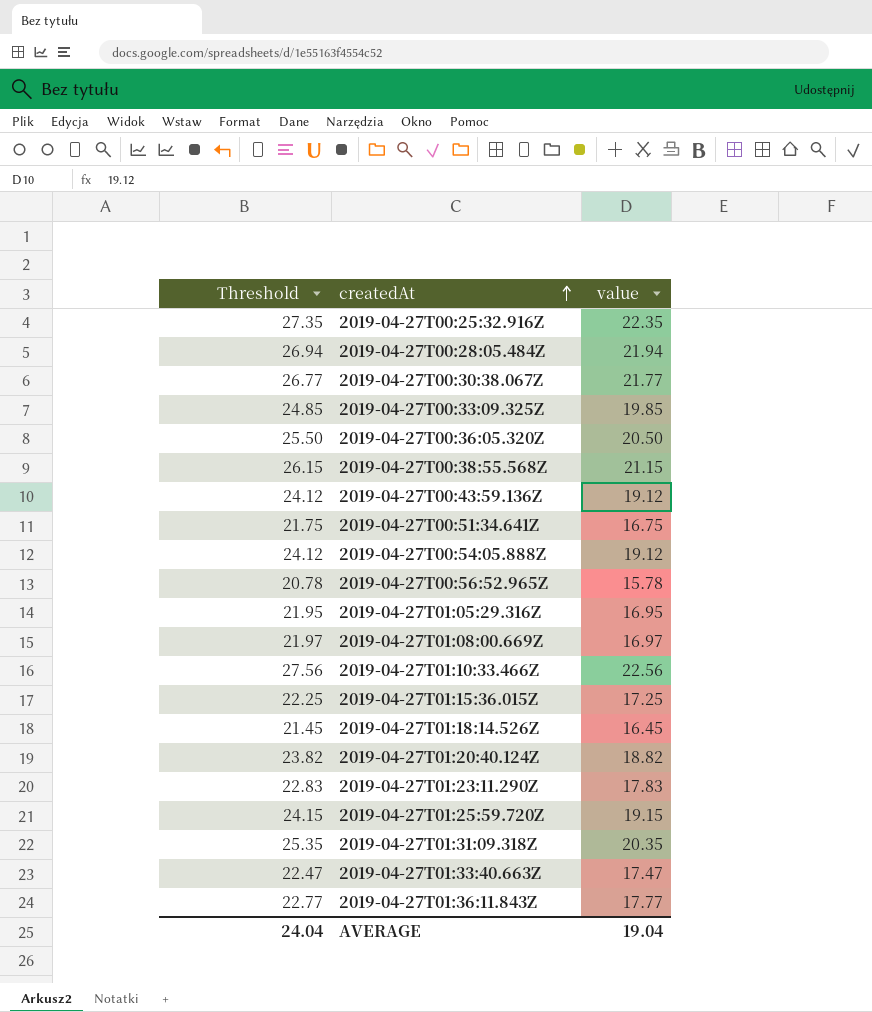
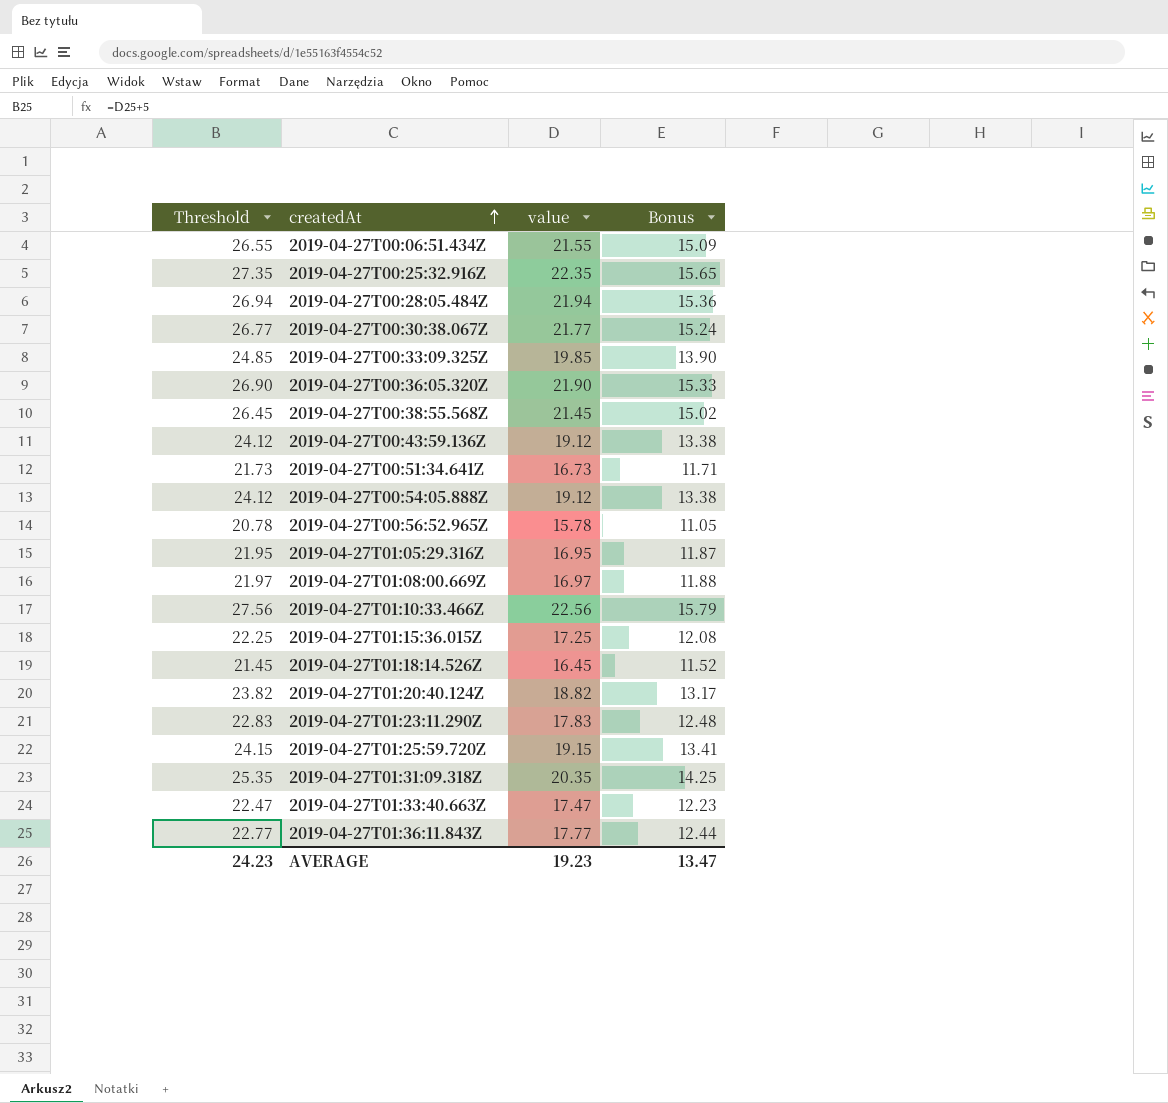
column Bonus | formula: none -> [value] * 0.7
row 2019-04-27T00:06:51.434Z: none -> 26.55 | 21.55 | 15.09
2019-04-27T00:36:05.320Z | Threshold: 25.50 -> 26.90
2019-04-27T00:36:05.320Z | value: 20.50 -> 21.90
2019-04-27T00:38:55.568Z | Threshold: 26.15 -> 26.45
2019-04-27T00:38:55.568Z | value: 21.15 -> 21.45
2019-04-27T00:51:34.641Z | Threshold: 21.75 -> 21.73
2019-04-27T00:51:34.641Z | value: 16.75 -> 16.73
AVERAGE | Threshold: 24.04 -> 24.23
AVERAGE | value: 19.04 -> 19.23

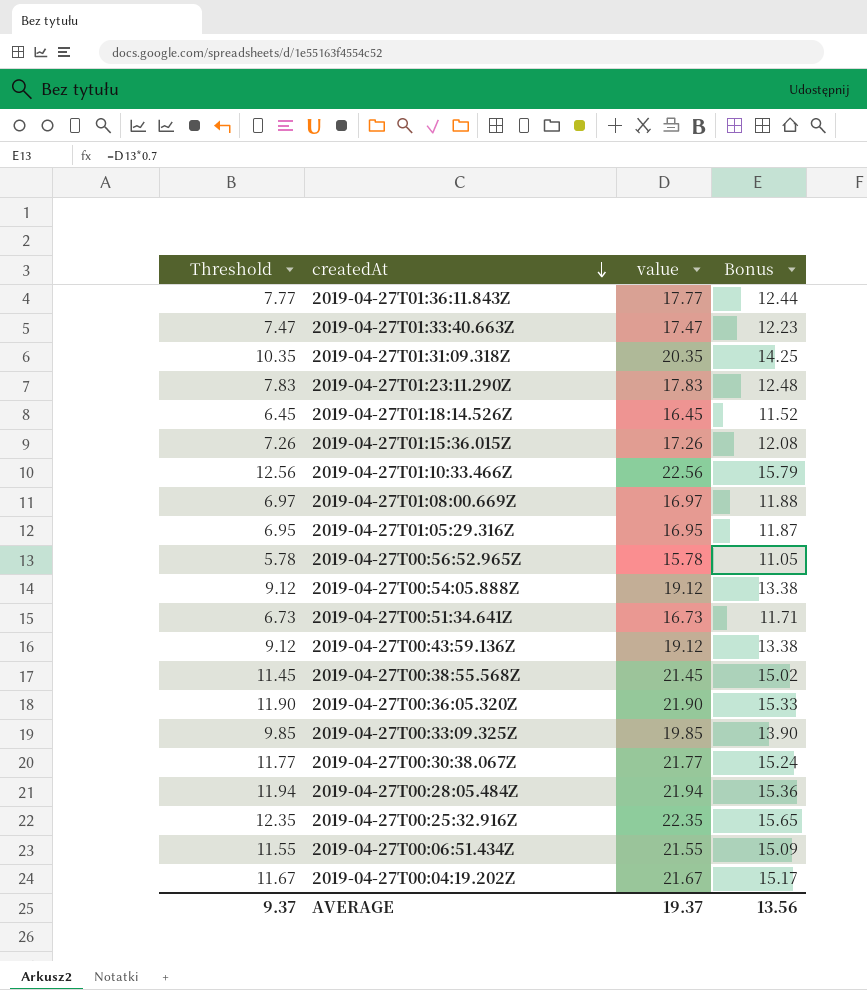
row order: createdAt ascending -> createdAt descending
column Threshold | formula: [value] + 5 -> [value] - 10
row 2019-04-27T01:20:40.124Z: 23.82 | 18.82 | 13.17 -> none
row 2019-04-27T01:25:59.720Z: 24.15 | 19.15 | 13.41 -> none
2019-04-27T01:15:36.015Z | value: 17.25 -> 17.26
row 2019-04-27T00:04:19.202Z: none -> 11.67 | 21.67 | 15.17
AVERAGE | Threshold: 24.23 -> 9.37
AVERAGE | value: 19.23 -> 19.37
AVERAGE | Bonus: 13.47 -> 13.56

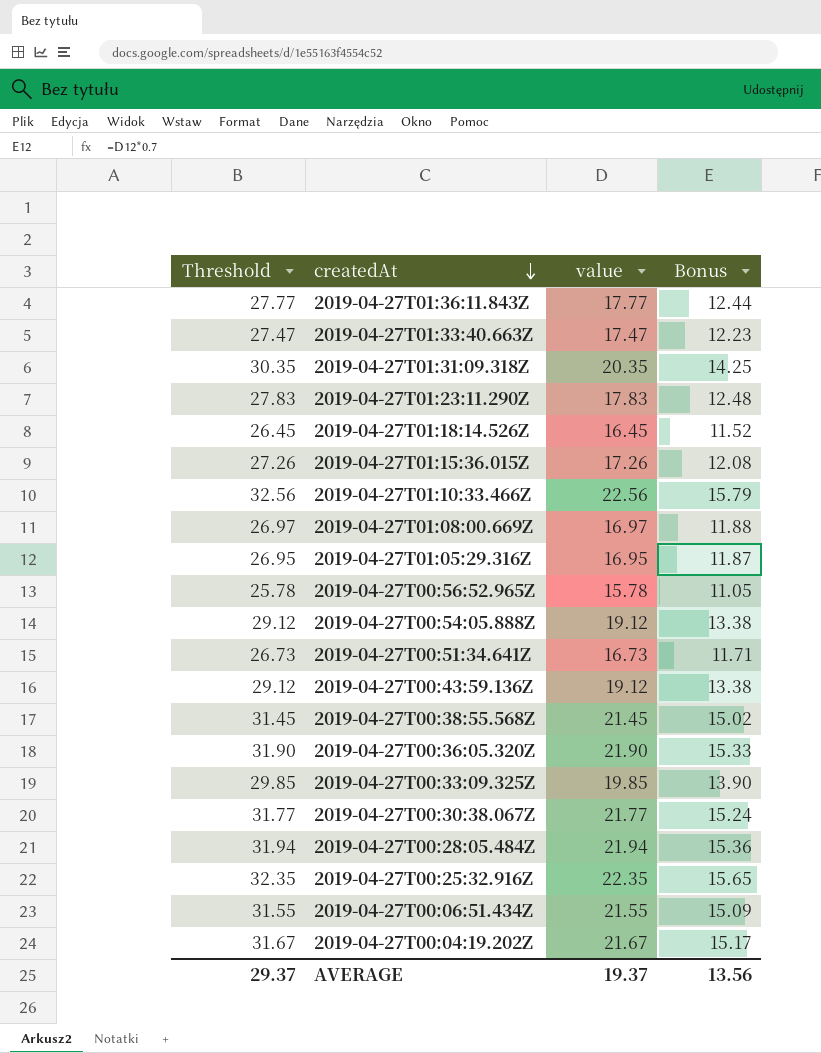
column Threshold | formula: [value] - 10 -> [value] + 10
AVERAGE | Threshold: 9.37 -> 29.37

